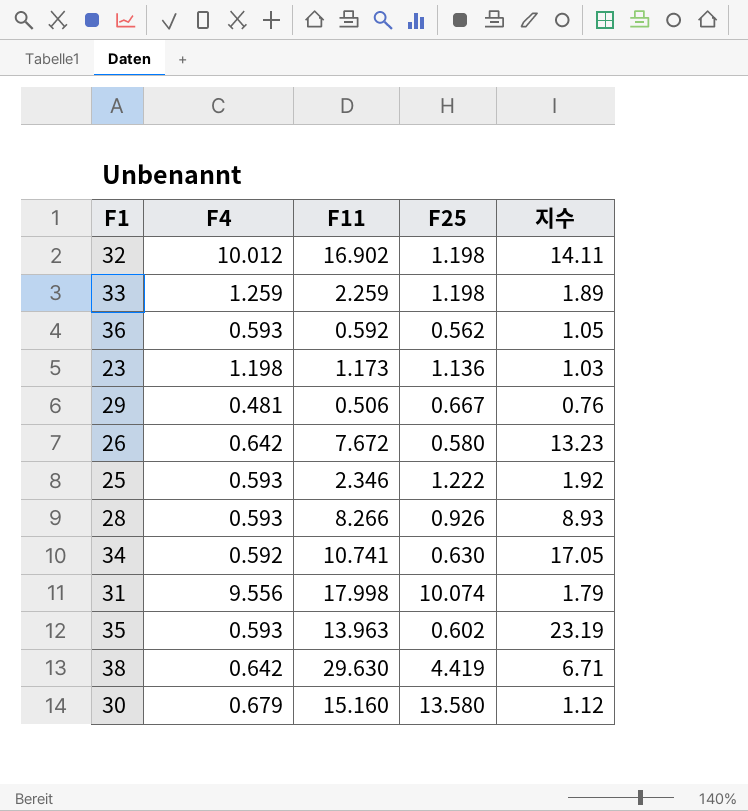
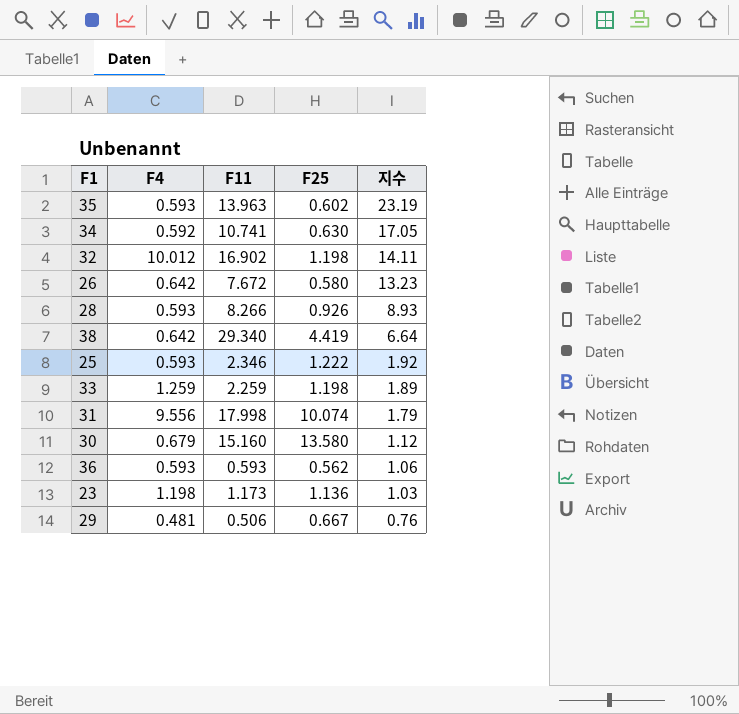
row order: none -> 지수 descending
38 | F11: 29.630 -> 29.340
38 | 지수: 6.71 -> 6.64
36 | F11: 0.592 -> 0.593
36 | 지수: 1.05 -> 1.06

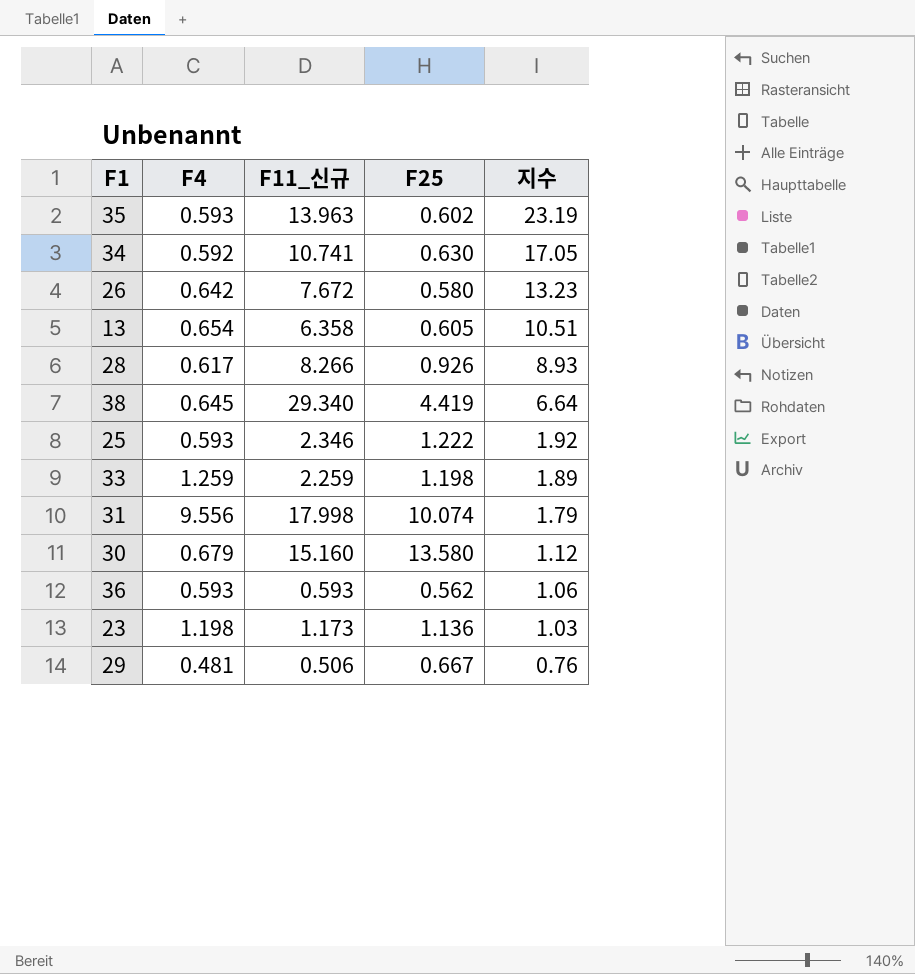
column name: F11 -> F11_신규
row 32: 10.012 | 16.902 | 1.198 | 14.11 -> none
row 13: none -> 0.654 | 6.358 | 0.605 | 10.51
28 | F4: 0.593 -> 0.617
38 | F4: 0.642 -> 0.645

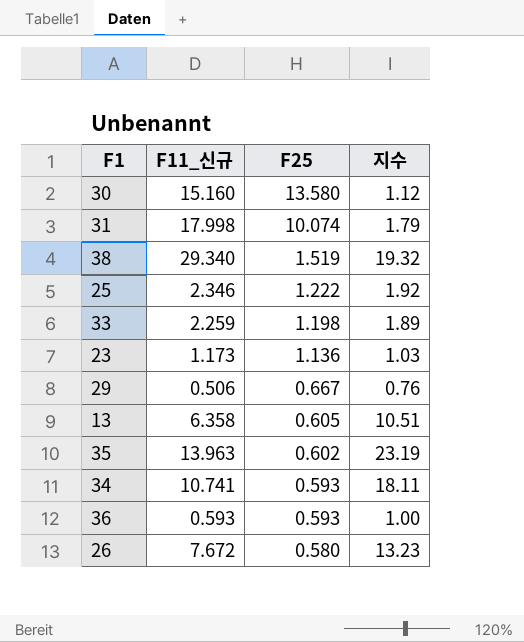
row order: 지수 descending -> F25 descending
column F4 | position: 2 -> none
row 28: 0.617 | 8.266 | 0.926 | 8.93 -> none
38 | F25: 4.419 -> 1.519
38 | 지수: 6.64 -> 19.32
34 | F25: 0.630 -> 0.593
34 | 지수: 17.05 -> 18.11
36 | F25: 0.562 -> 0.593
36 | 지수: 1.06 -> 1.00

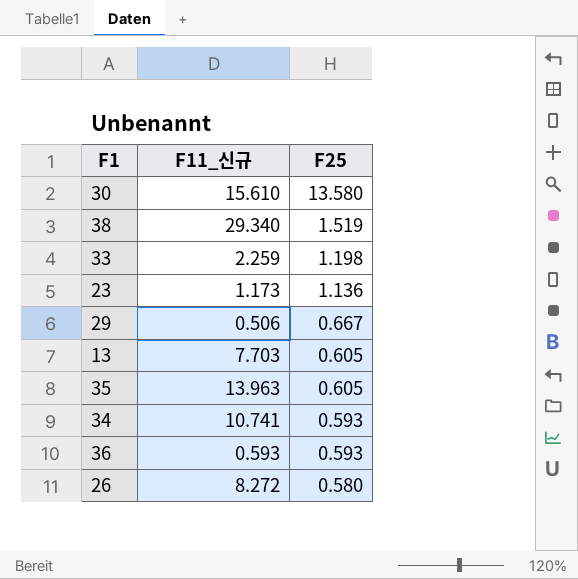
column 지수 | formula: [F11_신규] / [F25] -> none
row 31: 17.998 | 10.074 | 1.79 -> none
row 25: 2.346 | 1.222 | 1.92 -> none
30 | F11_신규: 15.160 -> 15.610
13 | F11_신규: 6.358 -> 7.703
35 | F25: 0.602 -> 0.605
26 | F11_신규: 7.672 -> 8.272

